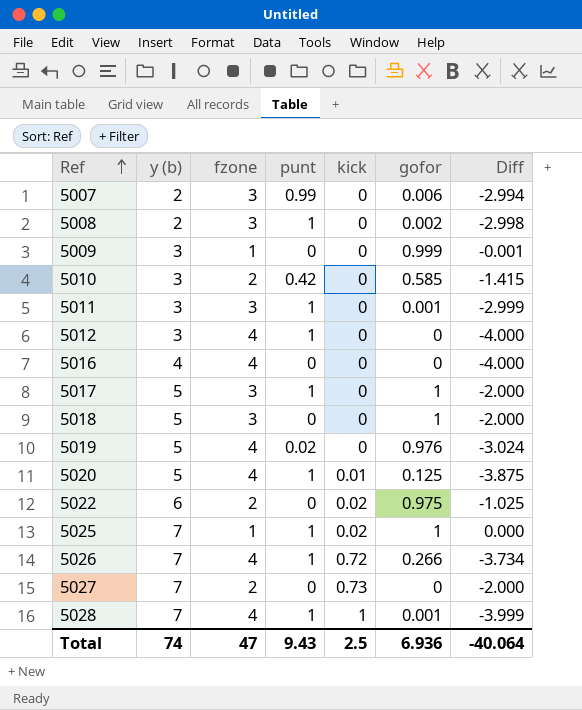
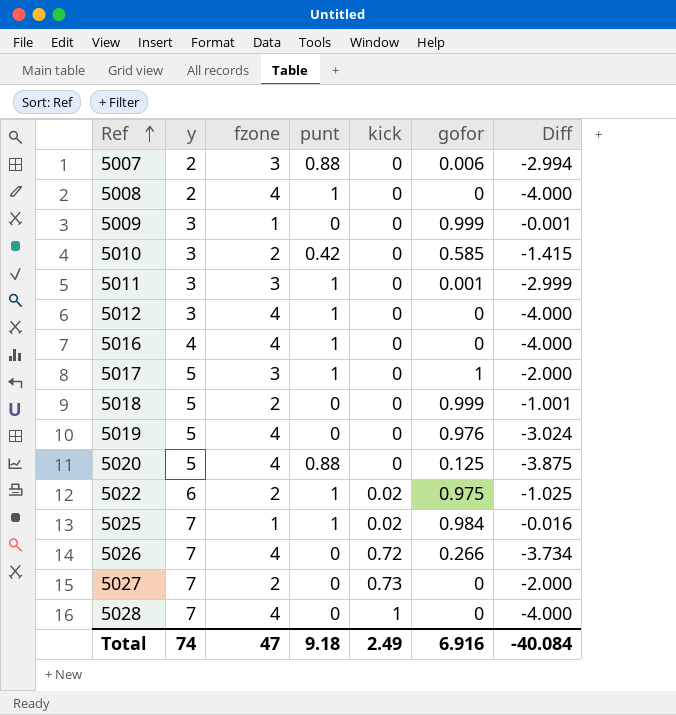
column name: y (b) -> y
5007 | punt: 0.99 -> 0.88
5008 | fzone: 3 -> 4
5008 | gofor: 0.002 -> 0
5008 | Diff: -2.998 -> -4.000
5016 | punt: 0 -> 1
5018 | fzone: 3 -> 2
5018 | gofor: 1 -> 0.999
5018 | Diff: -2.000 -> -1.001
5019 | punt: 0.02 -> 0
5020 | punt: 1 -> 0.88
5020 | kick: 0.01 -> 0
5022 | punt: 0 -> 1
5025 | gofor: 1 -> 0.984
5025 | Diff: 0.000 -> -0.016
5026 | punt: 1 -> 0
5028 | punt: 1 -> 0
5028 | gofor: 0.001 -> 0
5028 | Diff: -3.999 -> -4.000
Total | punt: 9.43 -> 9.18
Total | kick: 2.5 -> 2.49
Total | gofor: 6.936 -> 6.916
Total | Diff: -40.064 -> -40.084

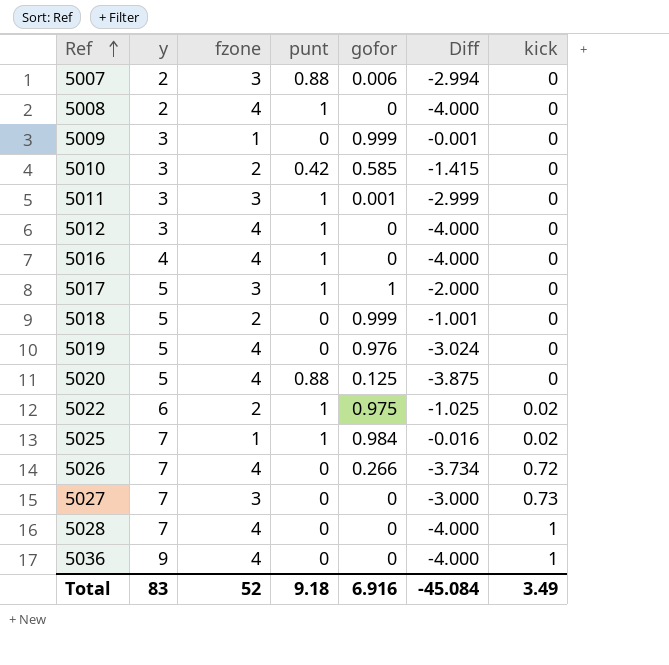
column kick | position: 5 -> 7
5027 | fzone: 2 -> 3
5027 | Diff: -2.000 -> -3.000
row 5036: none -> 9 | 4 | 0 | 0 | -4.000 | 1
Total | y: 74 -> 83
Total | fzone: 47 -> 52
Total | Diff: -40.084 -> -45.084
Total | kick: 2.49 -> 3.49

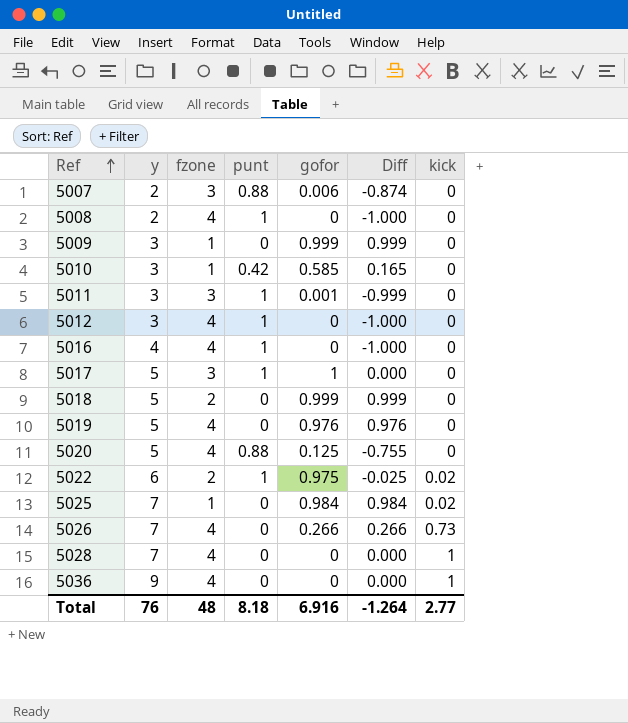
column Diff | formula: [gofor] - [fzone] -> [gofor] - [punt]
row 5027: 7 | 3 | 0 | 0 | -3.000 | 0.73 -> none
5010 | fzone: 2 -> 1
5025 | punt: 1 -> 0
5026 | kick: 0.72 -> 0.73
Total | y: 83 -> 76
Total | fzone: 52 -> 48
Total | punt: 9.18 -> 8.18
Total | Diff: -45.084 -> -1.264
Total | kick: 3.49 -> 2.77

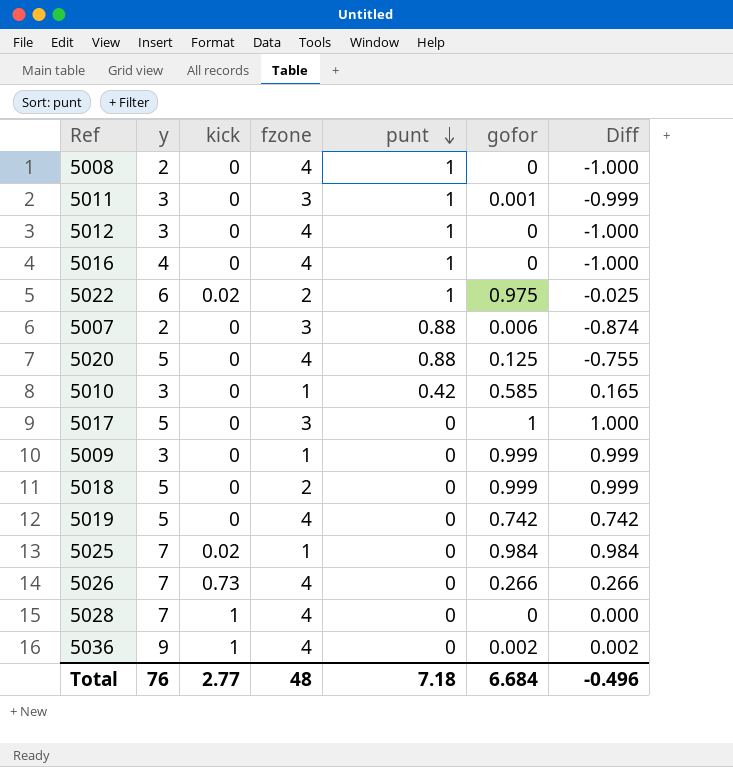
row order: Ref ascending -> punt descending
column kick | position: 7 -> 3
5017 | punt: 1 -> 0
5017 | Diff: 0.000 -> 1.000
5019 | gofor: 0.976 -> 0.742
5019 | Diff: 0.976 -> 0.742
5036 | gofor: 0 -> 0.002
5036 | Diff: 0.000 -> 0.002
Total | punt: 8.18 -> 7.18
Total | gofor: 6.916 -> 6.684
Total | Diff: -1.264 -> -0.496

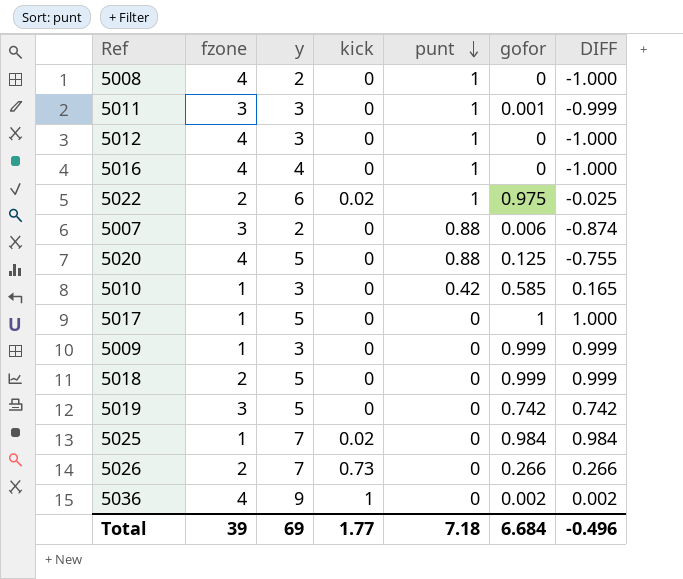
column fzone | position: 4 -> 2
column name: Diff -> DIFF
row 5028: 7 | 1 | 4 | 0 | 0 | 0.000 -> none
5017 | fzone: 3 -> 1
5019 | fzone: 4 -> 3
5026 | fzone: 4 -> 2
Total | fzone: 48 -> 39
Total | y: 76 -> 69
Total | kick: 2.77 -> 1.77

